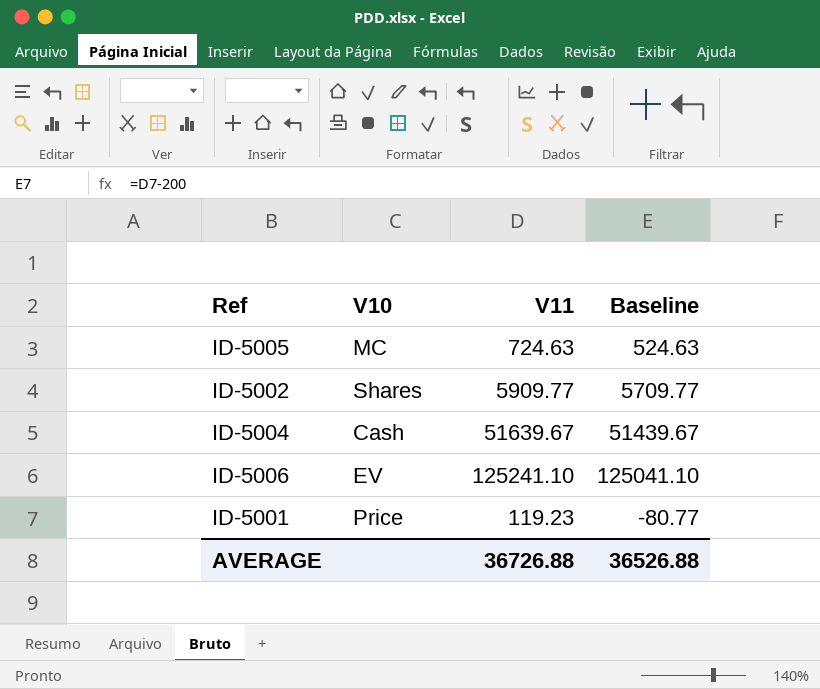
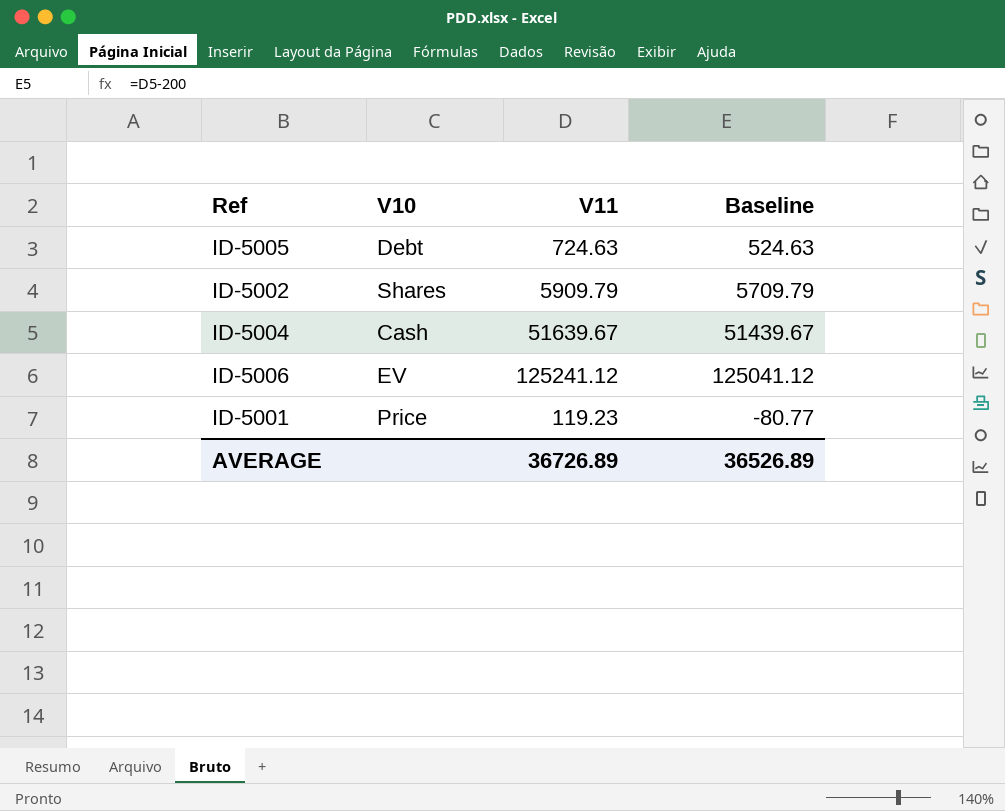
ID-5005 | V10: MC -> Debt
ID-5002 | V11: 5909.77 -> 5909.79
ID-5002 | Baseline: 5709.77 -> 5709.79
ID-5006 | V11: 125241.10 -> 125241.12
ID-5006 | Baseline: 125041.10 -> 125041.12
AVERAGE | V11: 36726.88 -> 36726.89
AVERAGE | Baseline: 36526.88 -> 36526.89

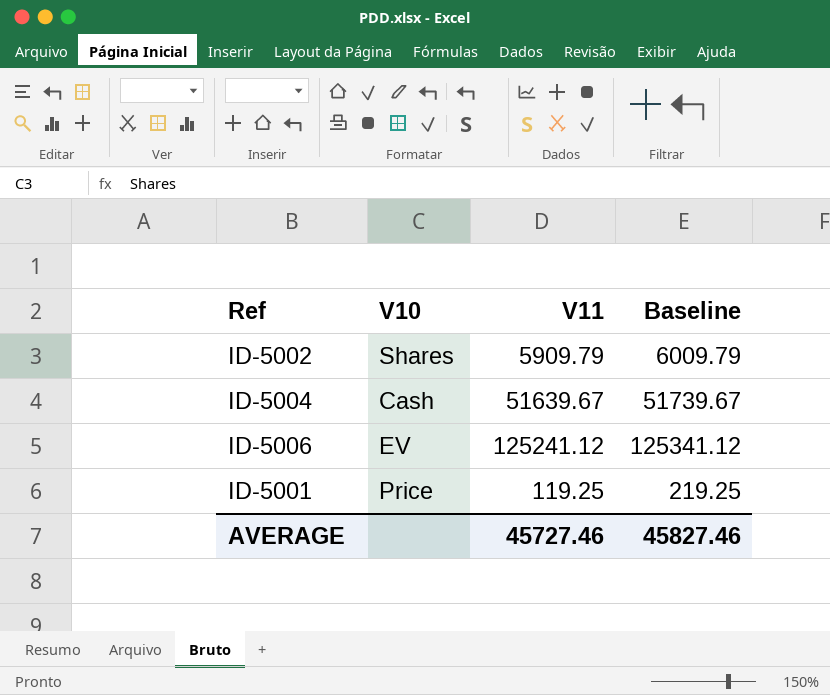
column Baseline | formula: [V11] - 200 -> [V11] + 100
row ID-5005: Debt | 724.63 | 524.63 -> none
ID-5001 | V11: 119.23 -> 119.25
AVERAGE | V11: 36726.89 -> 45727.46
AVERAGE | Baseline: 36526.89 -> 45827.46

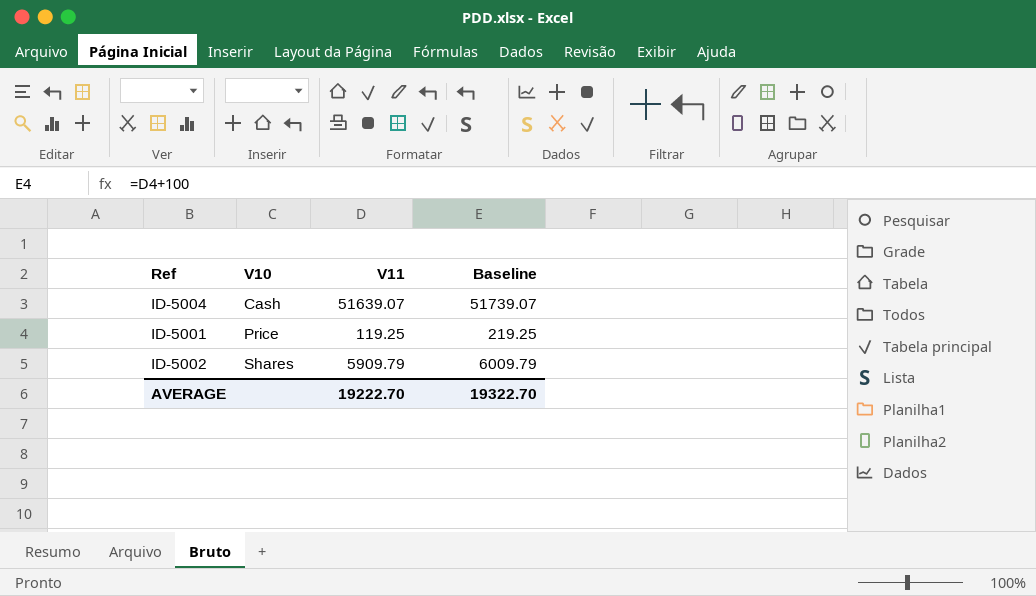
row order: none -> V10 ascending
row ID-5006: EV | 125241.12 | 125341.12 -> none
ID-5004 | V11: 51639.67 -> 51639.07
ID-5004 | Baseline: 51739.67 -> 51739.07
AVERAGE | V11: 45727.46 -> 19222.70
AVERAGE | Baseline: 45827.46 -> 19322.70

